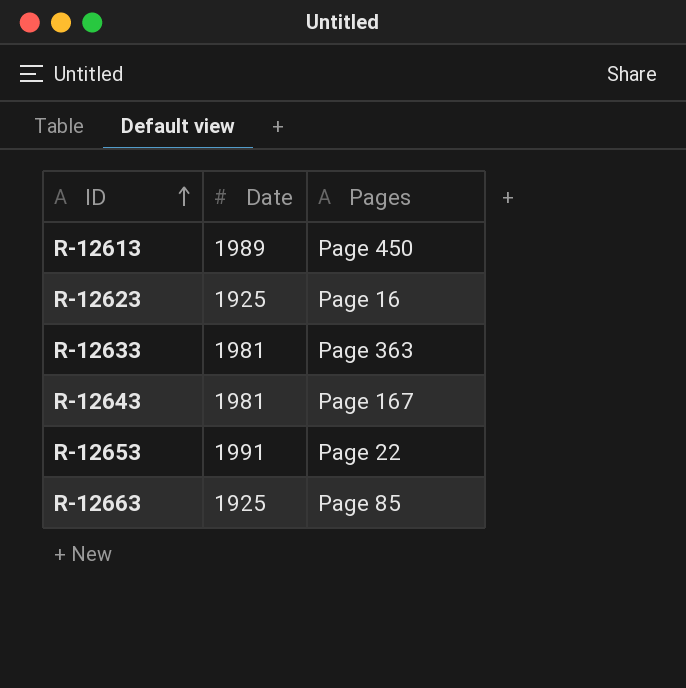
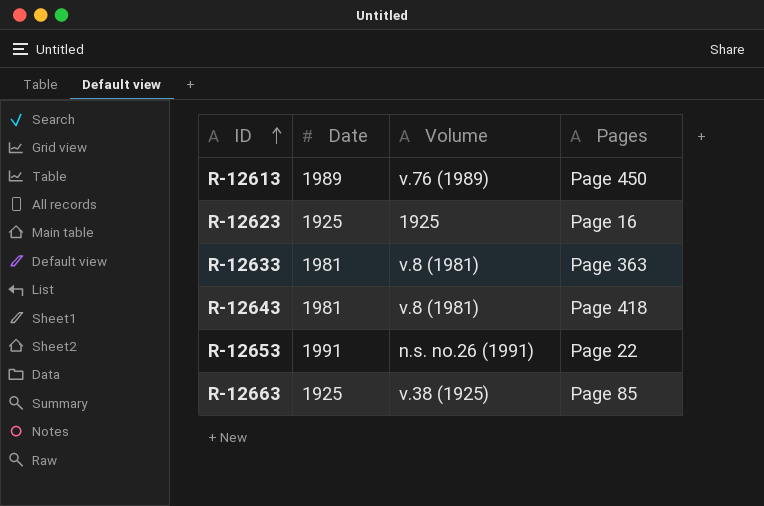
column Volume | position: none -> 3
R-12643 | Pages: Page 167 -> Page 418

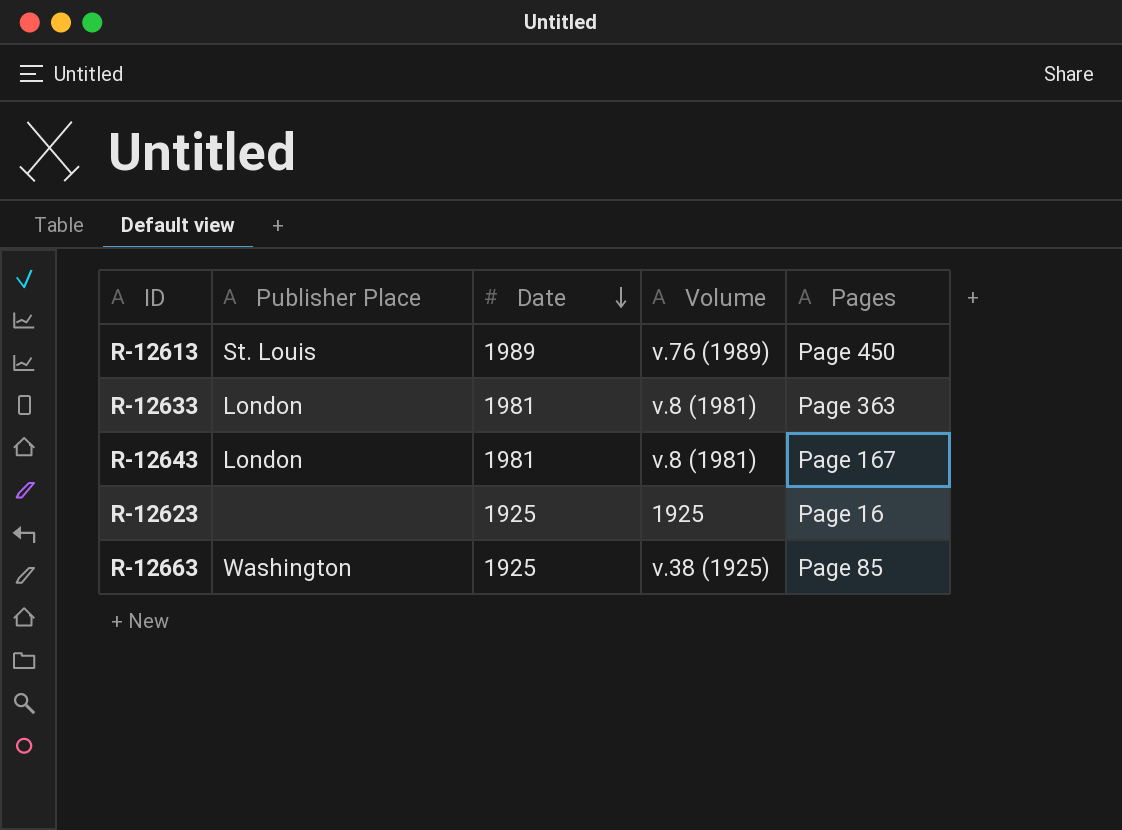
row order: ID ascending -> Date descending
column Publisher Place | position: none -> 2
row R-12653: 1991 | n.s. no.26 (1991) | Page 22 -> none
R-12643 | Pages: Page 418 -> Page 167

